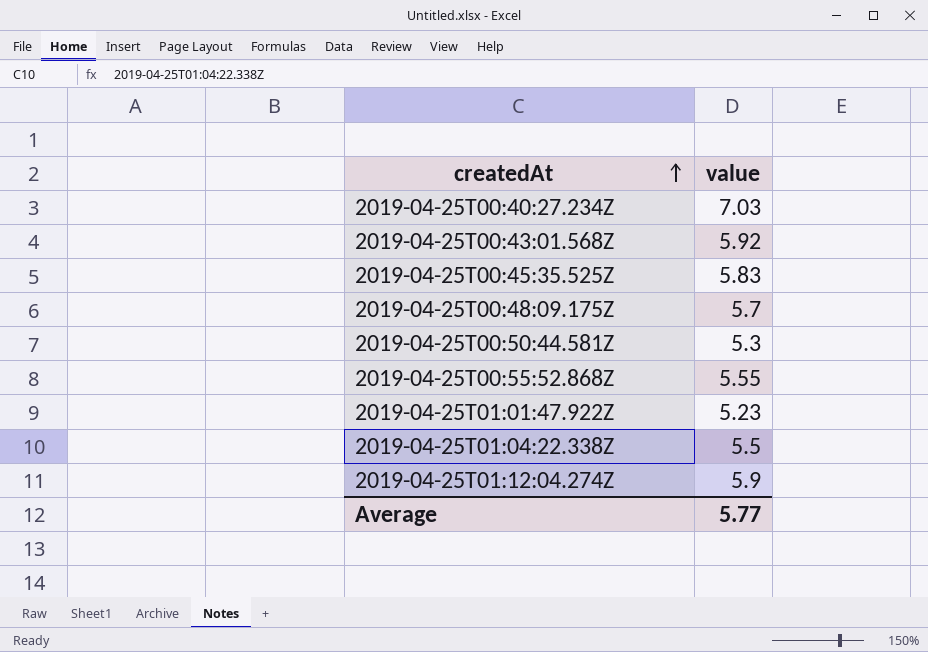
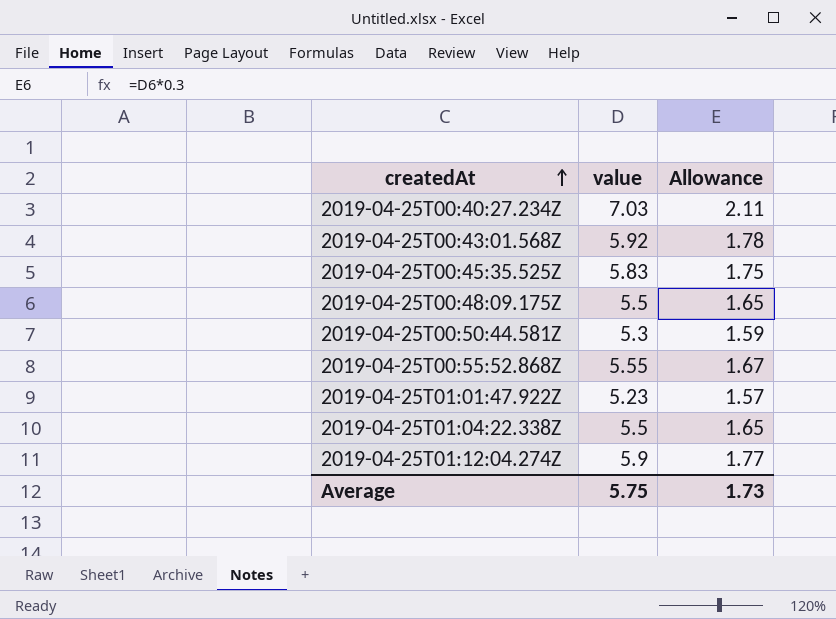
column Allowance | formula: none -> [value] * 0.3
2019-04-25T00:48:09.175Z | value: 5.7 -> 5.5
Average | value: 5.77 -> 5.75

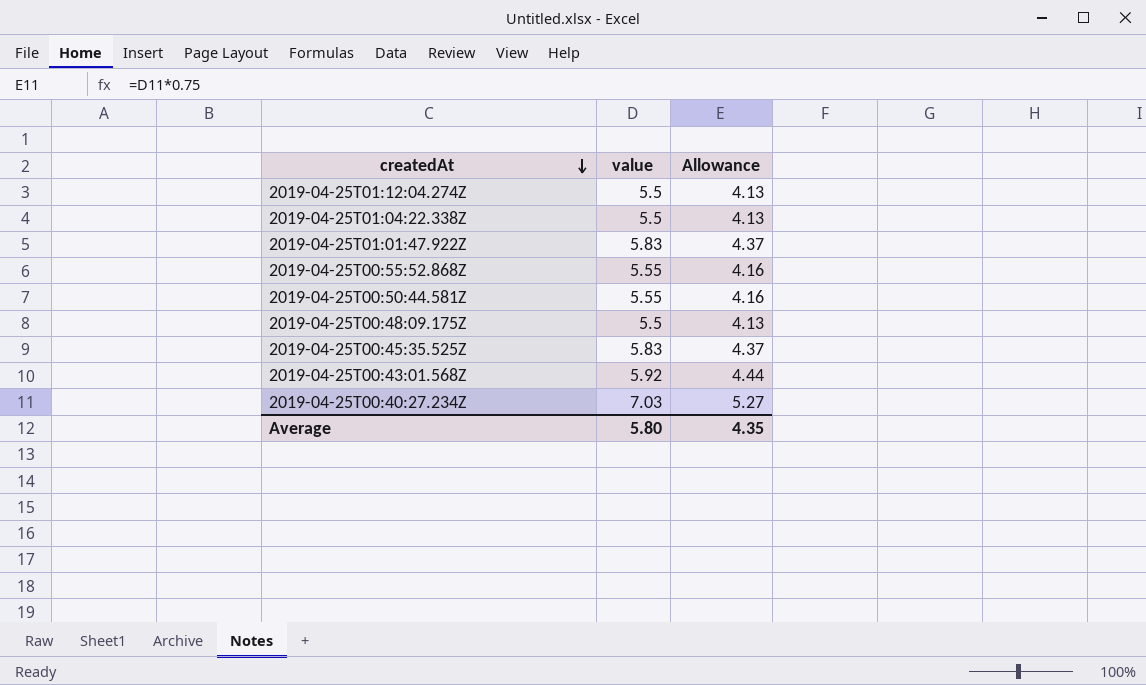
row order: createdAt ascending -> createdAt descending
column Allowance | formula: [value] * 0.3 -> [value] * 0.75
2019-04-25T01:12:04.274Z | value: 5.9 -> 5.5
2019-04-25T01:01:47.922Z | value: 5.23 -> 5.83
2019-04-25T00:50:44.581Z | value: 5.3 -> 5.55
Average | value: 5.75 -> 5.80
Average | Allowance: 1.73 -> 4.35

